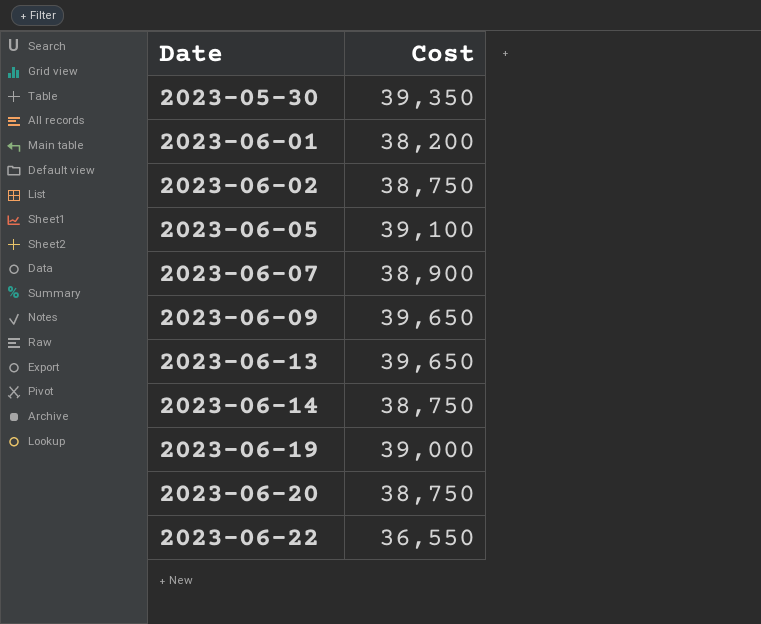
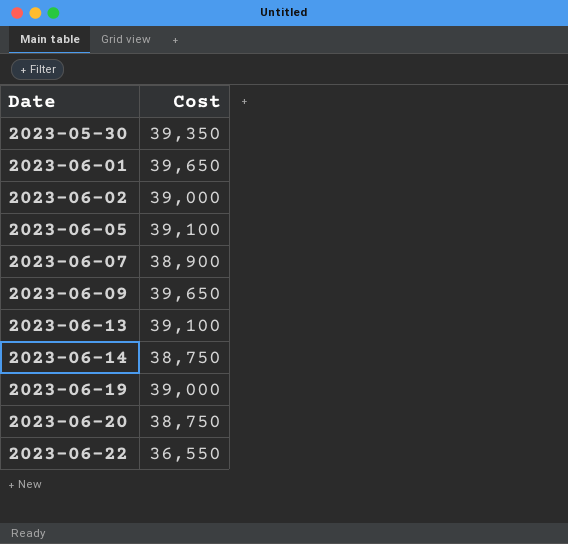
2023-06-01 | Cost: 38,200 -> 39,650
2023-06-02 | Cost: 38,750 -> 39,000
2023-06-13 | Cost: 39,650 -> 39,100

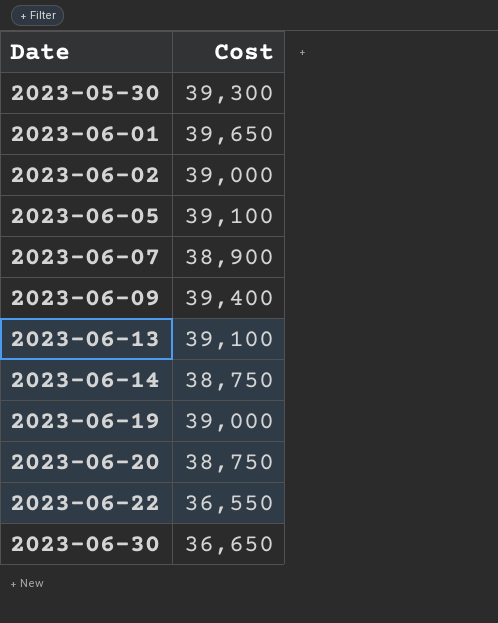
2023-05-30 | Cost: 39,350 -> 39,300
2023-06-09 | Cost: 39,650 -> 39,400
row 2023-06-30: none -> 36,650

